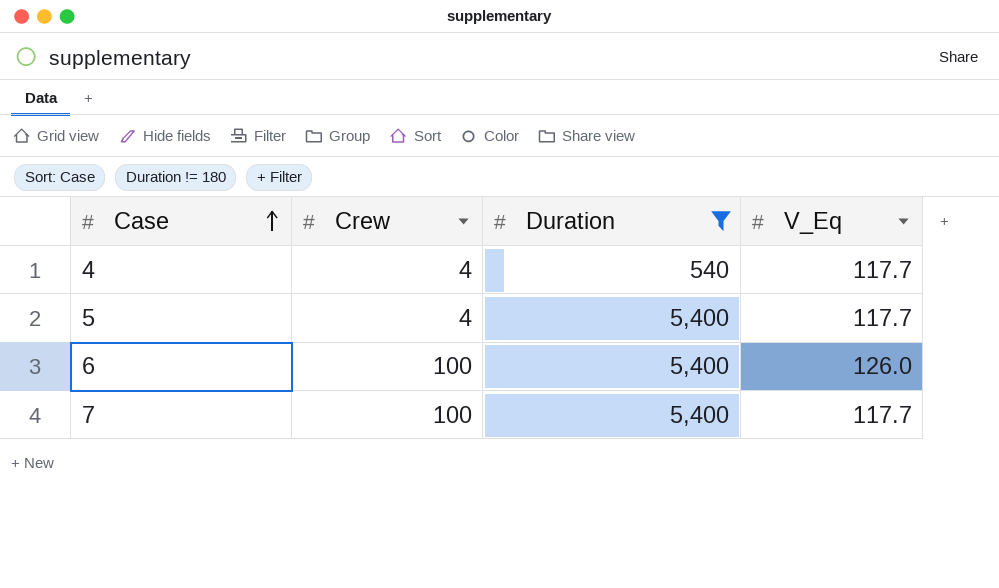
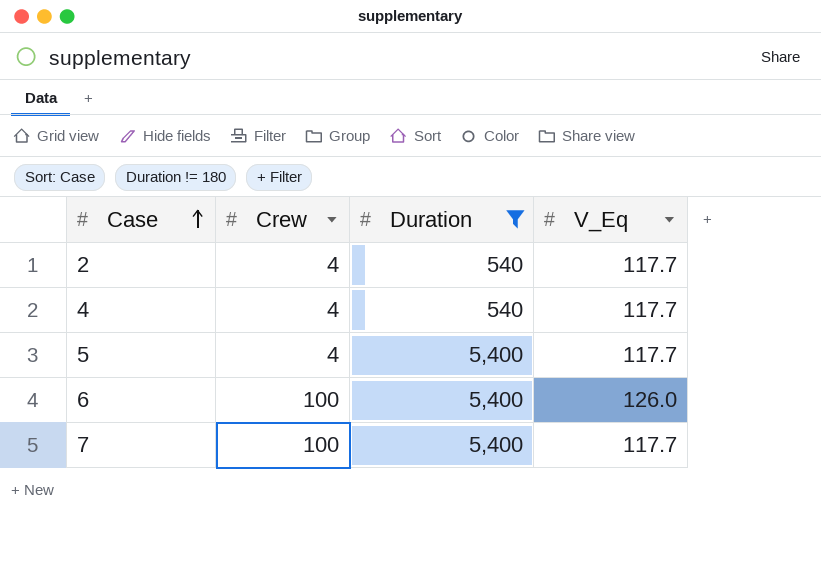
row 2: none -> 4 | 540 | 117.7

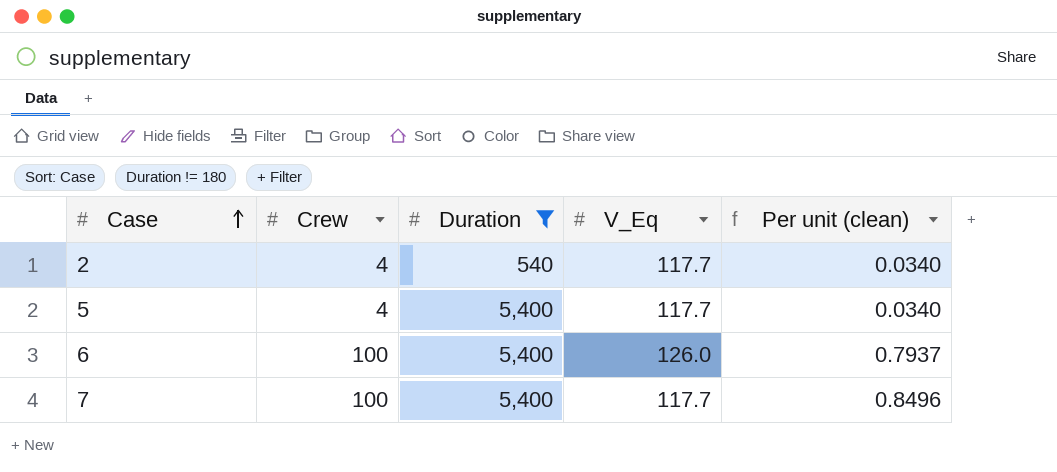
column Per unit (clean) | formula: none -> [Crew] / [V_Eq]
row 4: 4 | 540 | 117.7 -> none

